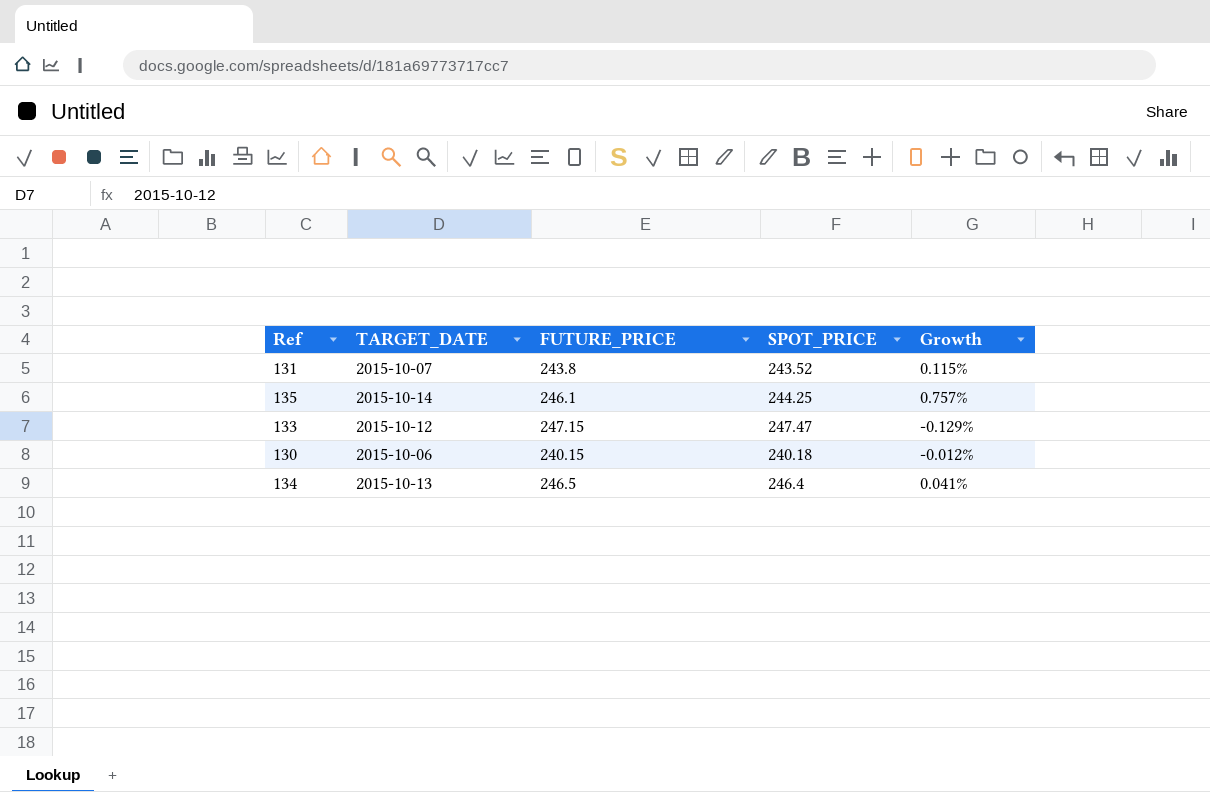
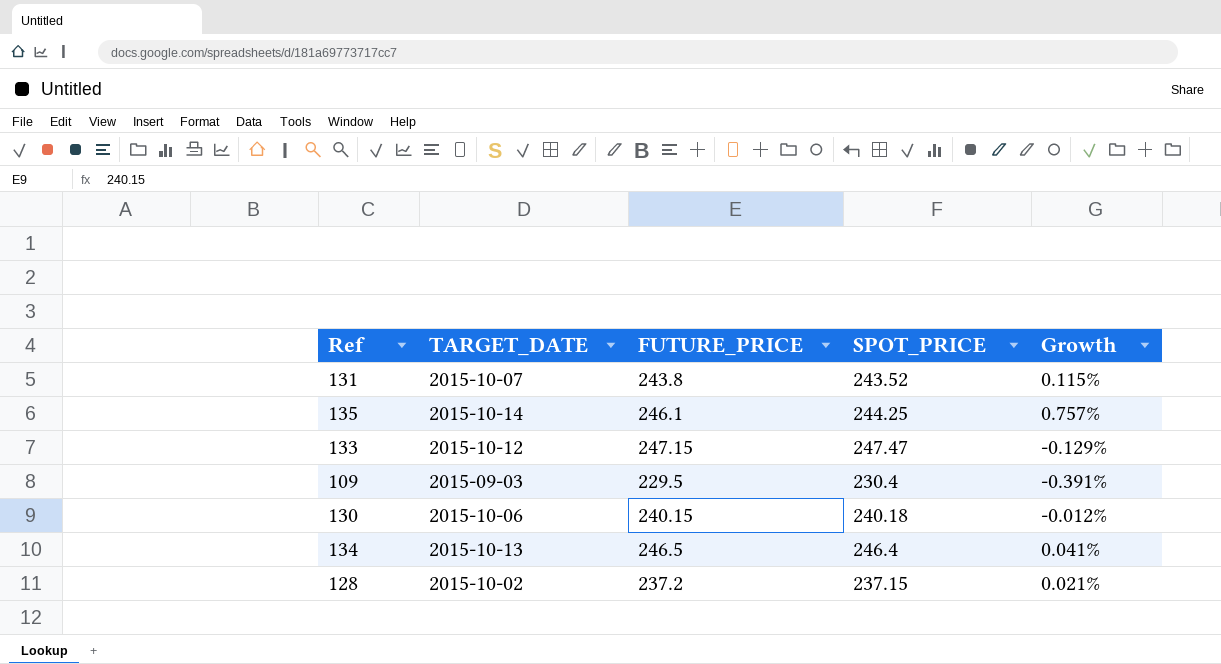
row 109: none -> 2015-09-03 | 229.5 | 230.4 | -0.391%
row 128: none -> 2015-10-02 | 237.2 | 237.15 | 0.021%

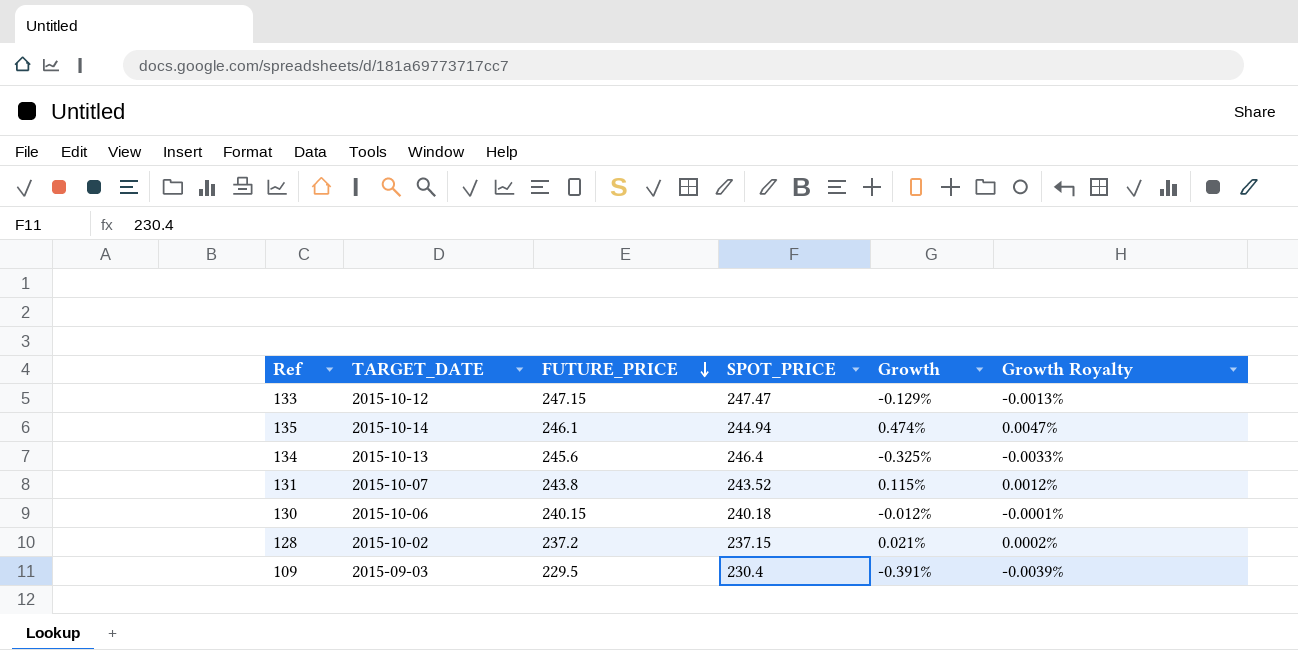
row order: none -> FUTURE_PRICE descending
column Growth Royalty | formula: none -> [Growth] * 0.01
135 | SPOT_PRICE: 244.25 -> 244.94
135 | Growth: 0.757% -> 0.474%
134 | FUTURE_PRICE: 246.5 -> 245.6
134 | Growth: 0.041% -> -0.325%

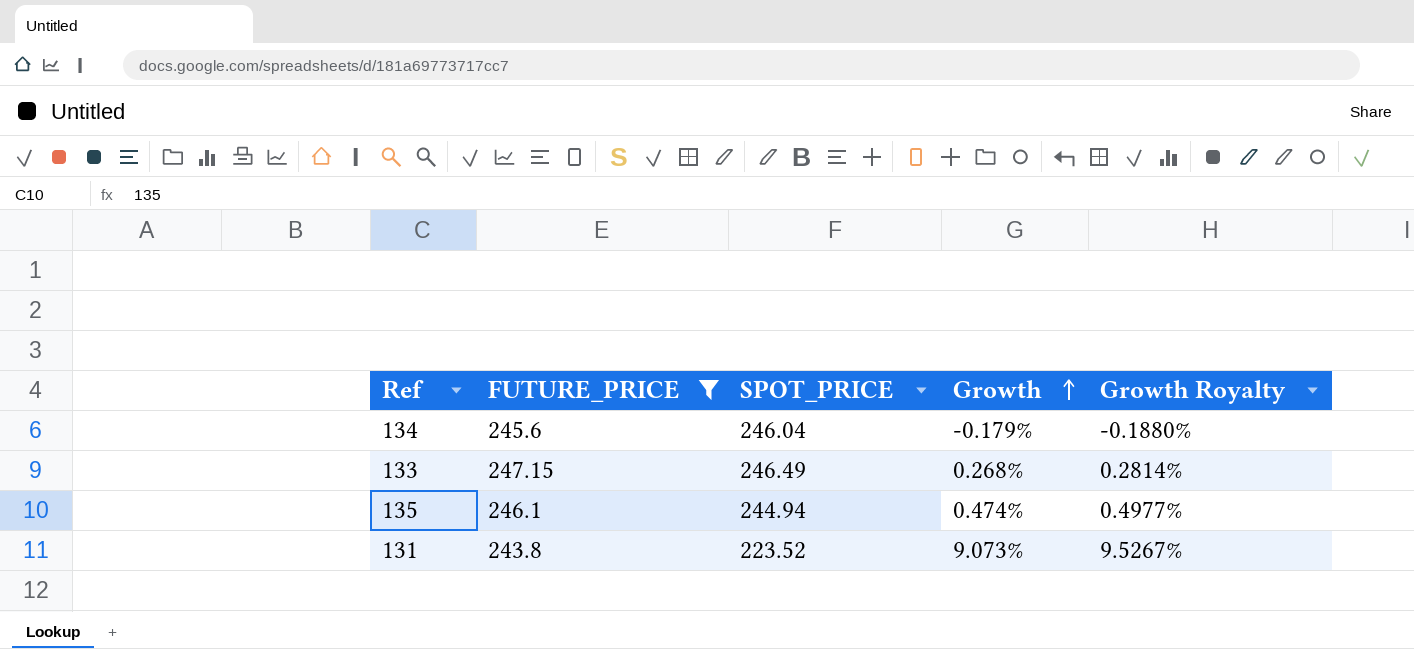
filter: none -> FUTURE_PRICE >= 243.8
row order: FUTURE_PRICE descending -> Growth ascending
column TARGET_DATE | position: 2 -> none
column Growth Royalty | formula: [Growth] * 0.01 -> [Growth] * 1.05
134 | SPOT_PRICE: 246.4 -> 246.04
134 | Growth: -0.325% -> -0.179%
133 | SPOT_PRICE: 247.47 -> 246.49
133 | Growth: -0.129% -> 0.268%
131 | SPOT_PRICE: 243.52 -> 223.52
131 | Growth: 0.115% -> 9.073%

